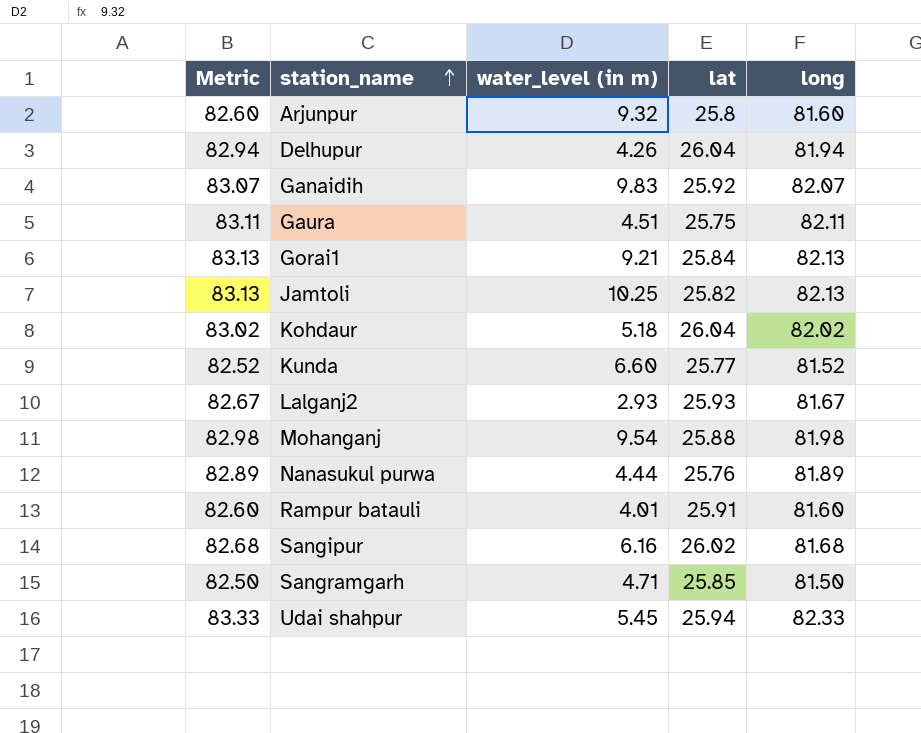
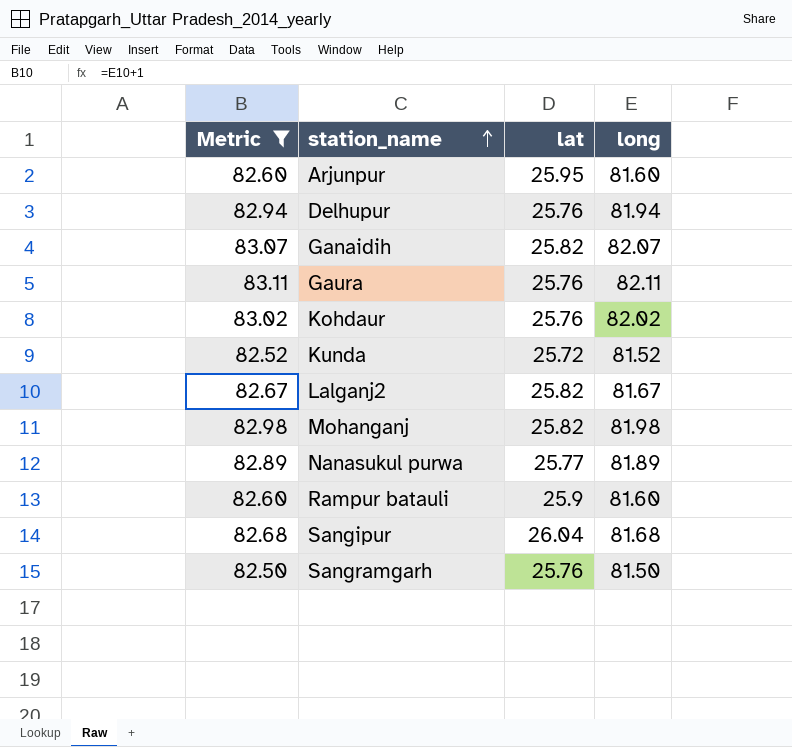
filter: none -> Metric <= 83.11
column water_level (in m) | position: 3 -> none
Arjunpur | lat: 25.8 -> 25.95
Delhupur | lat: 26.04 -> 25.76
Ganaidih | lat: 25.92 -> 25.82
Gaura | lat: 25.75 -> 25.76
Kohdaur | lat: 26.04 -> 25.76
Kunda | lat: 25.77 -> 25.72
Lalganj2 | lat: 25.93 -> 25.82
Mohanganj | lat: 25.88 -> 25.82
Nanasukul purwa | lat: 25.76 -> 25.77
Rampur batauli | lat: 25.91 -> 25.9
Sangipur | lat: 26.02 -> 26.04
Sangramgarh | lat: 25.85 -> 25.76

